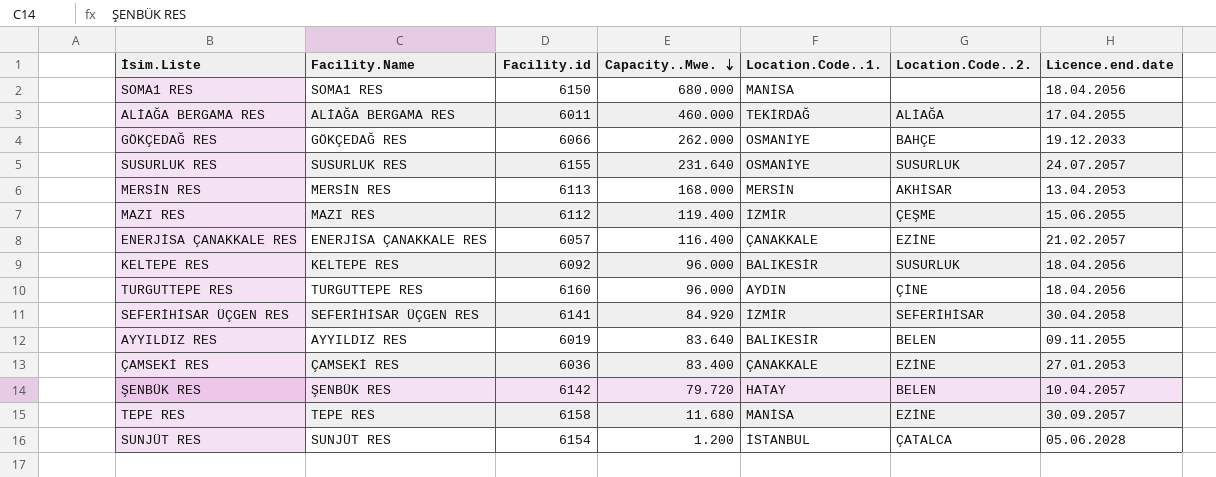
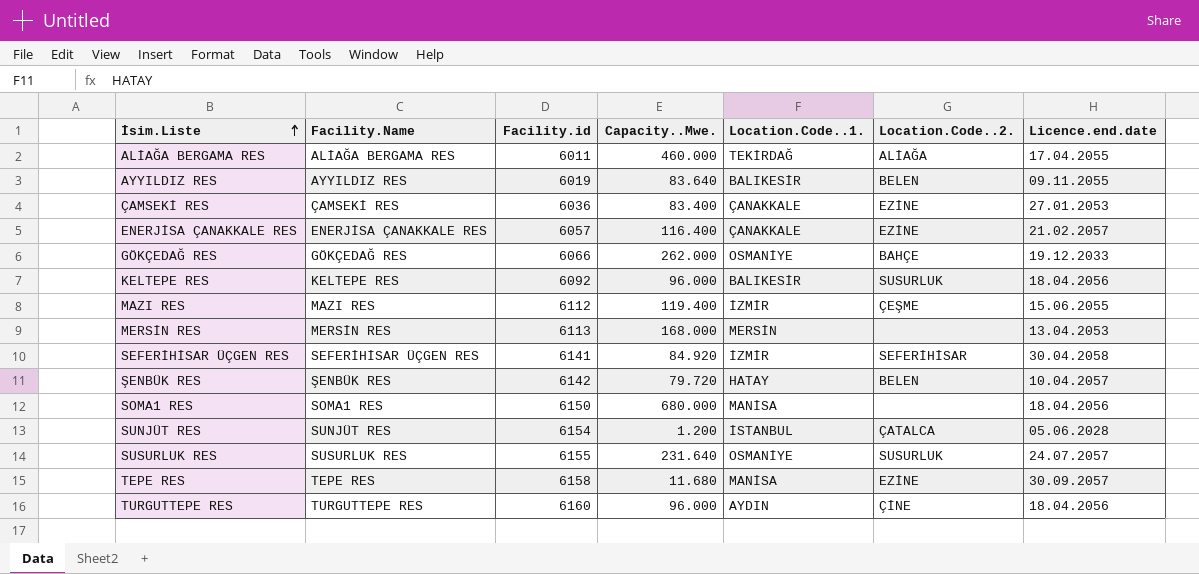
row order: Capacity..Mwe. descending -> İsim.Liste ascending
MERSİN RES | Location.Code..2.: AKHİSAR -> none

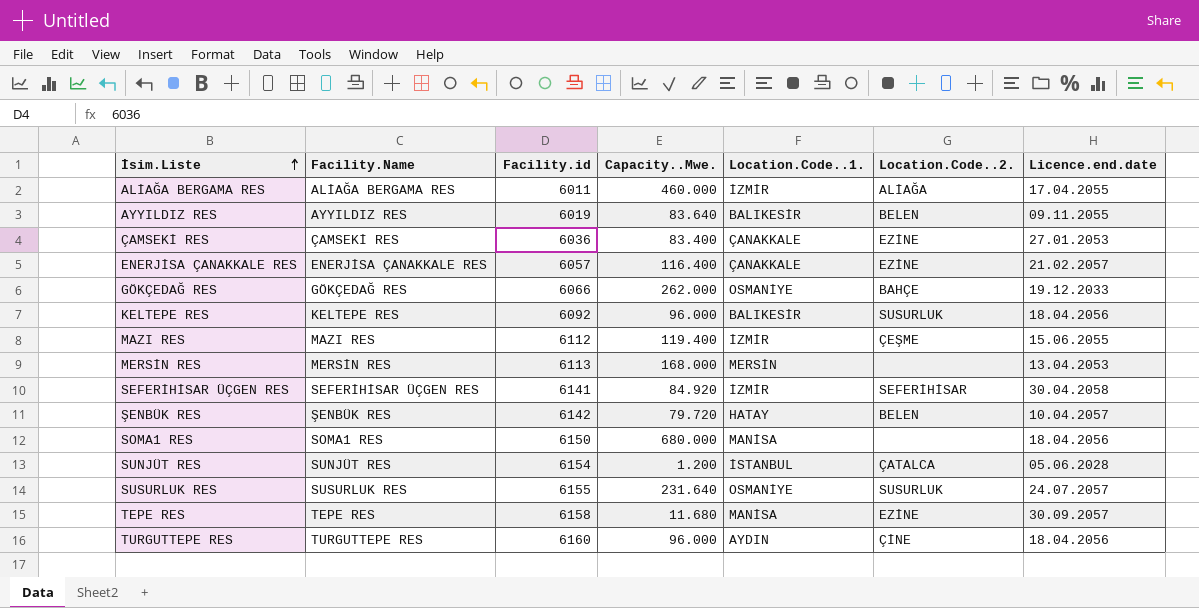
ALİAĞA BERGAMA RES | Location.Code..1.: TEKİRDAĞ -> İZMİR

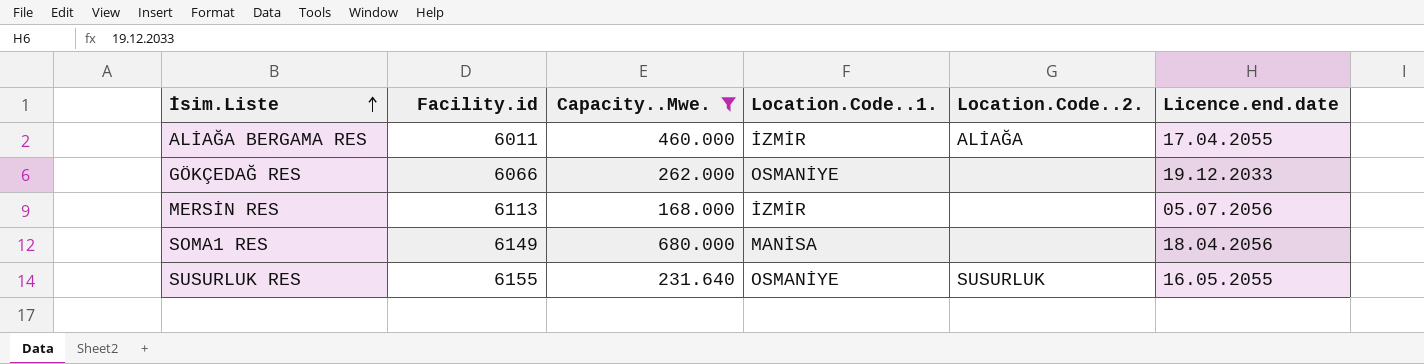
filter: none -> Capacity..Mwe. >= 168.000
column Facility.Name | position: 2 -> none
GÖKÇEDAĞ RES | Location.Code..2.: BAHÇE -> none
MERSİN RES | Location.Code..1.: MERSİN -> İZMİR
MERSİN RES | Licence.end.date: 13.04.2053 -> 05.07.2056
SOMA1 RES | Facility.id: 6150 -> 6149
SUSURLUK RES | Licence.end.date: 24.07.2057 -> 16.05.2055

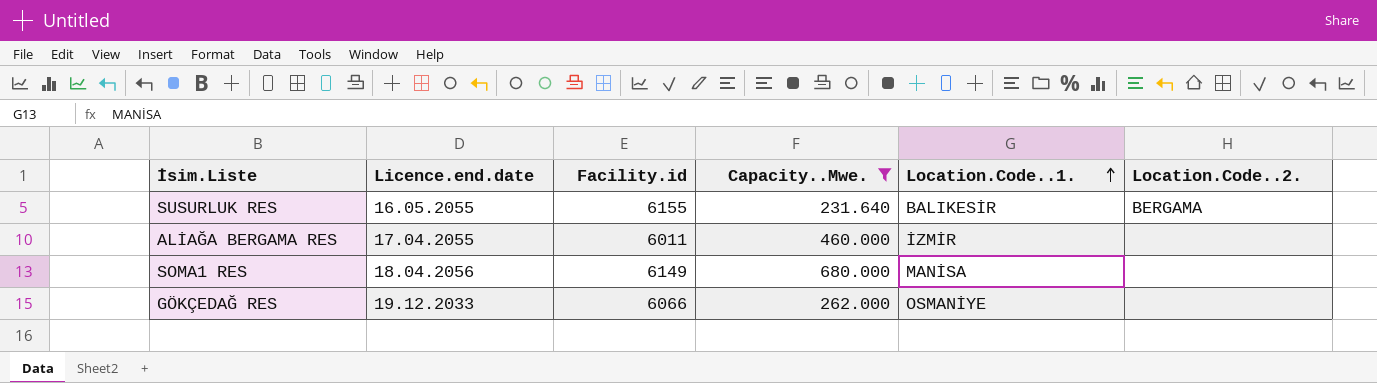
row order: İsim.Liste ascending -> Location.Code..1. ascending
column Licence.end.date | position: 6 -> 2
row MERSİN RES: 6113 | 168.000 | İZMİR | none | 05.07.2056 -> none
SUSURLUK RES | Location.Code..1.: OSMANİYE -> BALIKESİR
SUSURLUK RES | Location.Code..2.: SUSURLUK -> BERGAMA
ALİAĞA BERGAMA RES | Location.Code..2.: ALİAĞA -> none

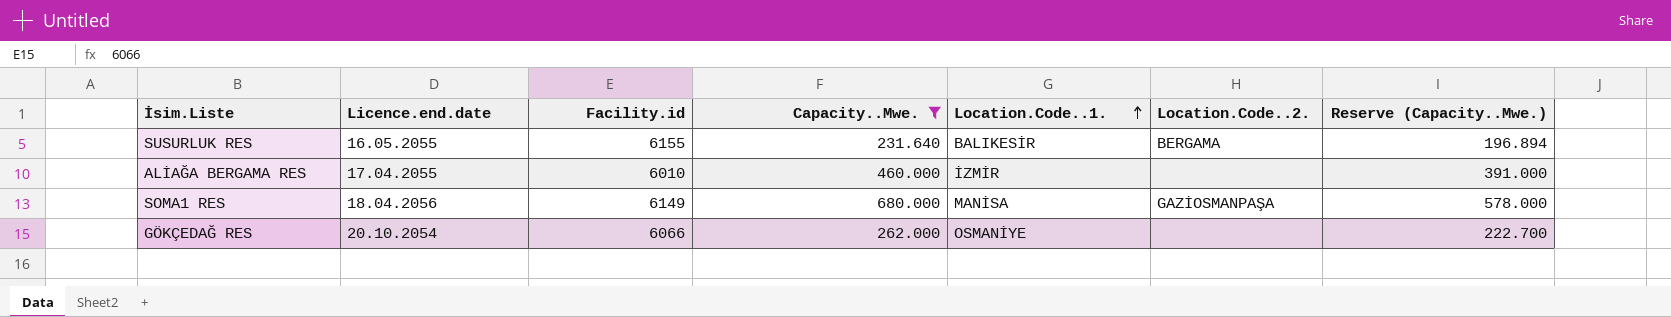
column Reserve (Capacity..Mwe.) | formula: none -> [Capacity..Mwe.] * 0.85
ALİAĞA BERGAMA RES | Facility.id: 6011 -> 6010
SOMA1 RES | Location.Code..2.: none -> GAZİOSMANPAŞA
GÖKÇEDAĞ RES | Licence.end.date: 19.12.2033 -> 20.10.2054

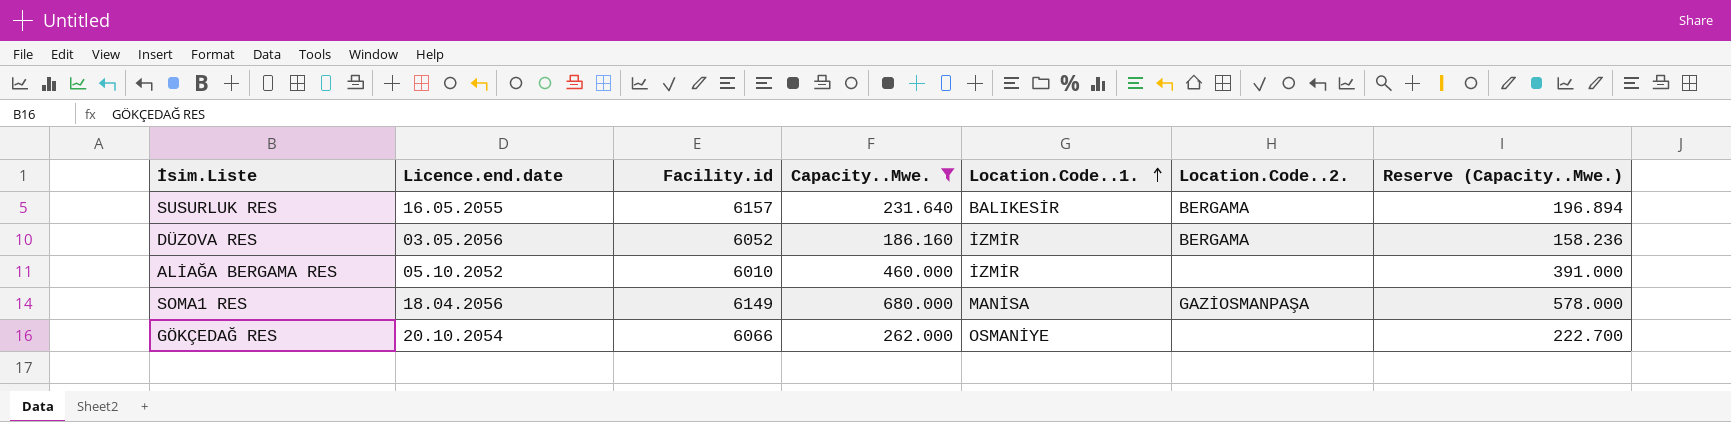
SUSURLUK RES | Facility.id: 6155 -> 6157
row DÜZOVA RES: none -> 03.05.2056 | 6052 | 186.160 | İZMİR | BERGAMA | 158.236
ALİAĞA BERGAMA RES | Licence.end.date: 17.04.2055 -> 05.10.2052

